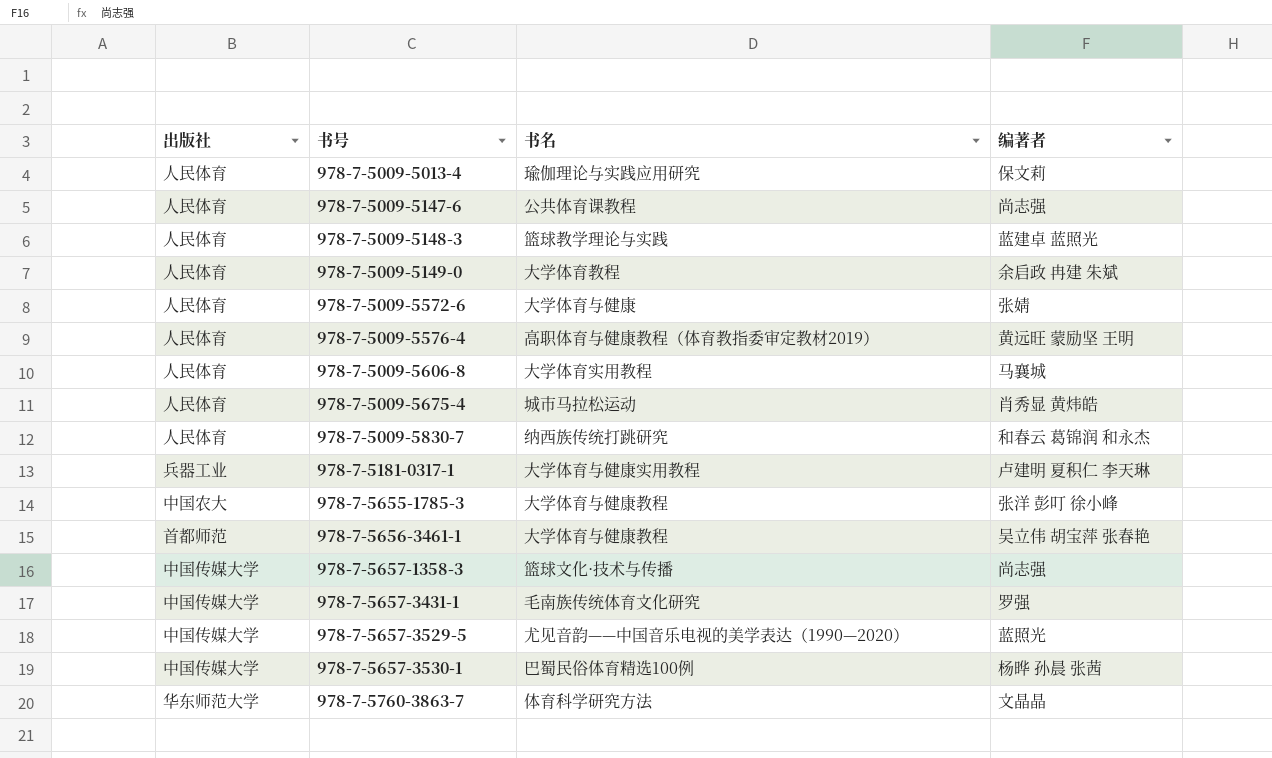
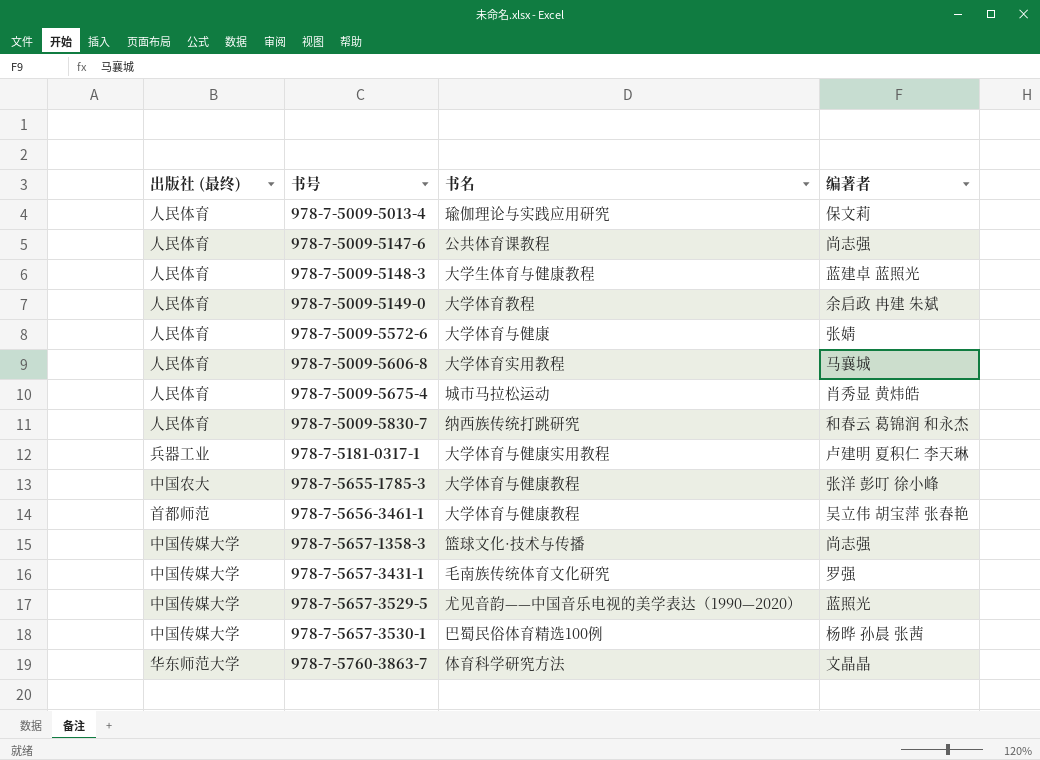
column name: 出版社 -> 出版社 (最终)
row 978-7-5009-5576-4: 人民体育 | 高职体育与健康教程（体育教指委审定教材2019） | 黄远旺 蒙励坚 王明 -> none
978-7-5009-5148-3 | 书名: 篮球教学理论与实践 -> 大学生体育与健康教程

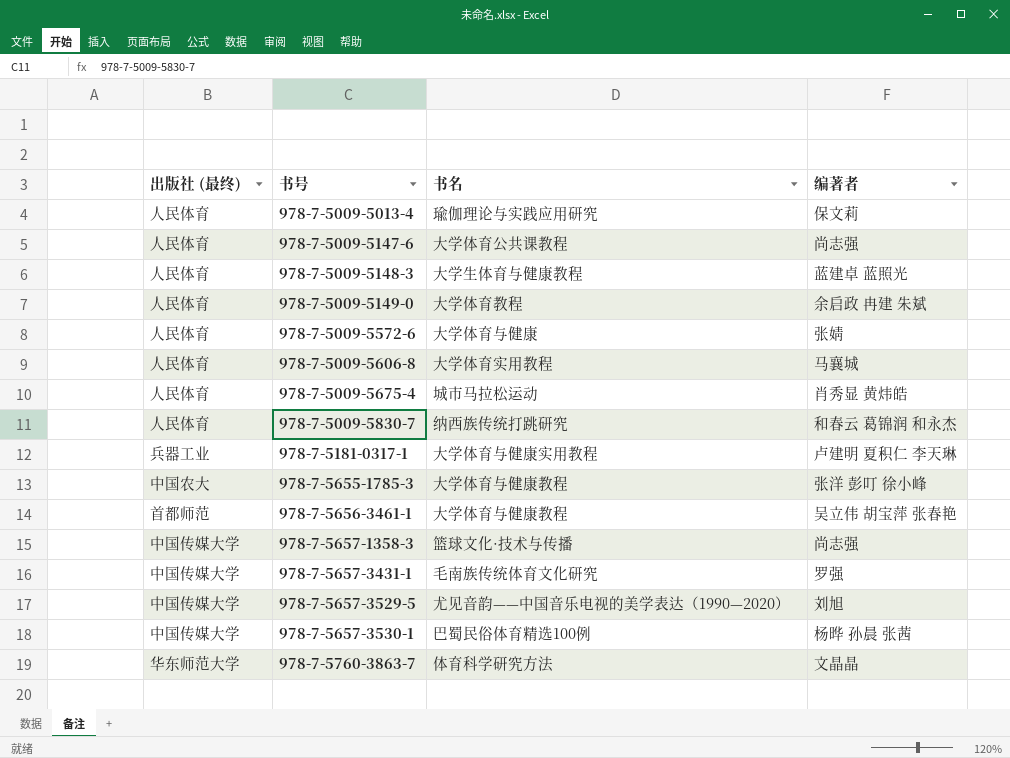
978-7-5009-5147-6 | 书名: 公共体育课教程 -> 大学体育公共课教程
978-7-5657-3529-5 | 编著者: 蓝照光 -> 刘旭

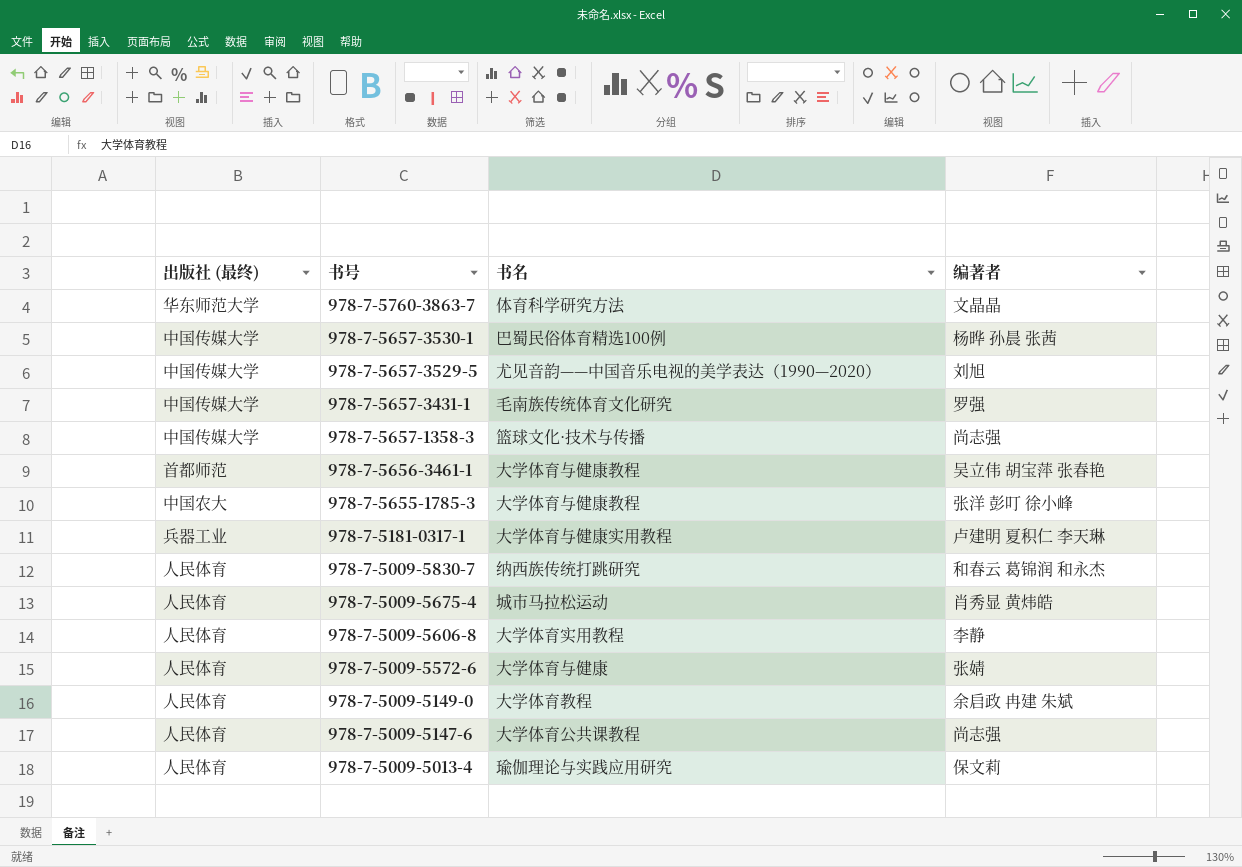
row order: 书号 ascending -> 书号 descending
row 978-7-5009-5148-3: 人民体育 | 大学生体育与健康教程 | 蓝建卓 蓝照光 -> none
978-7-5009-5606-8 | 编著者: 马襄城 -> 李静

